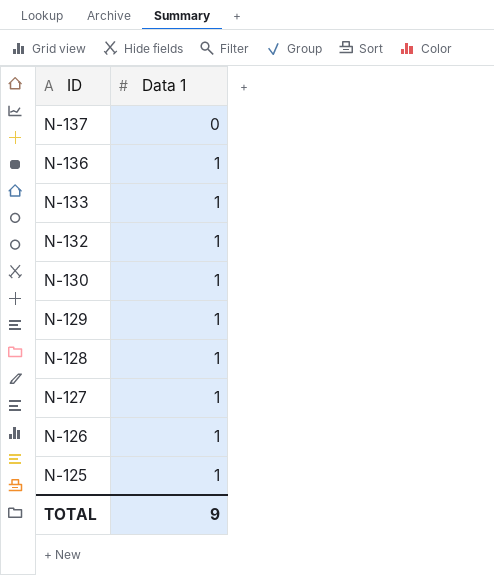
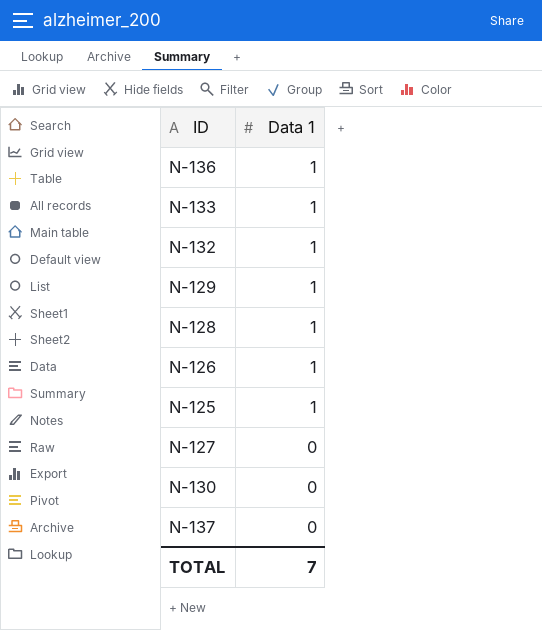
row order: ID descending -> Data 1 descending
N-127 | Data 1: 1 -> 0
N-130 | Data 1: 1 -> 0
TOTAL | Data 1: 9 -> 7

